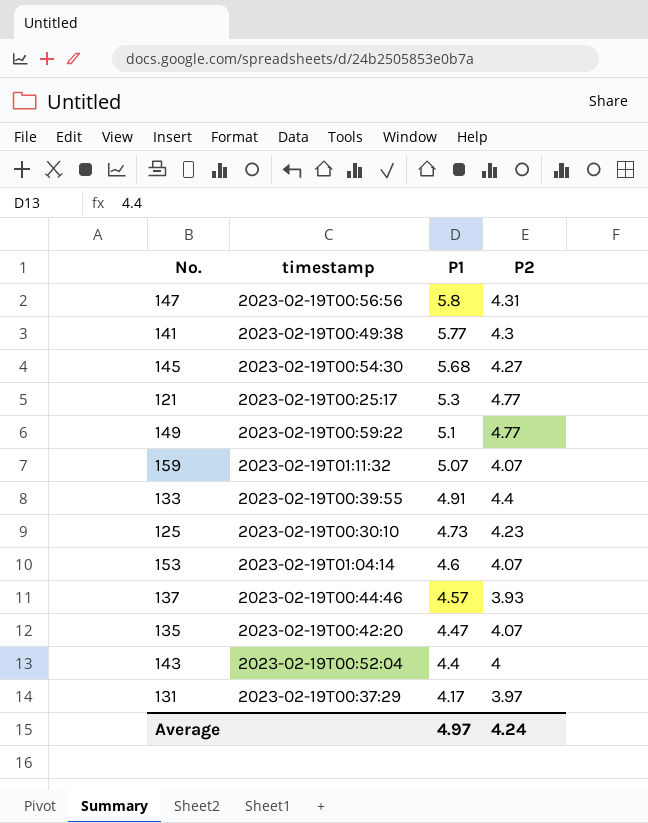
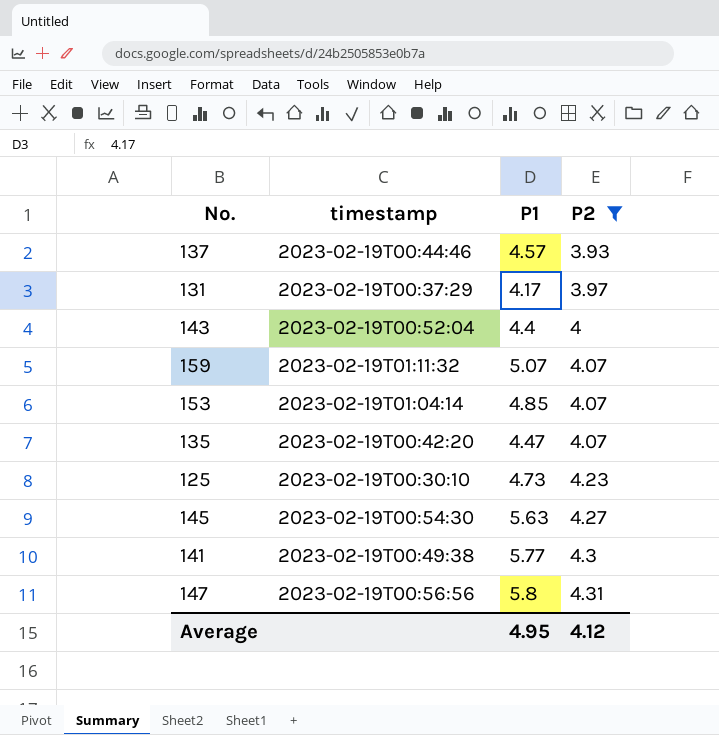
filter: none -> P2 <= 4.31
row order: P1 descending -> P2 ascending
153 | P1: 4.6 -> 4.85
145 | P1: 5.68 -> 5.63
Average | P1: 4.97 -> 4.95
Average | P2: 4.24 -> 4.12

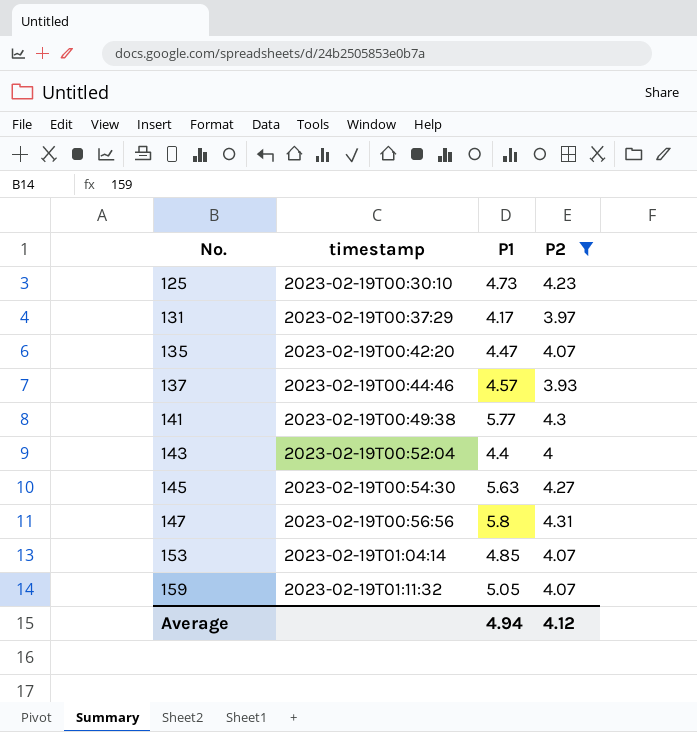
row order: P2 ascending -> No. ascending
159 | P1: 5.07 -> 5.05
Average | P1: 4.95 -> 4.94

